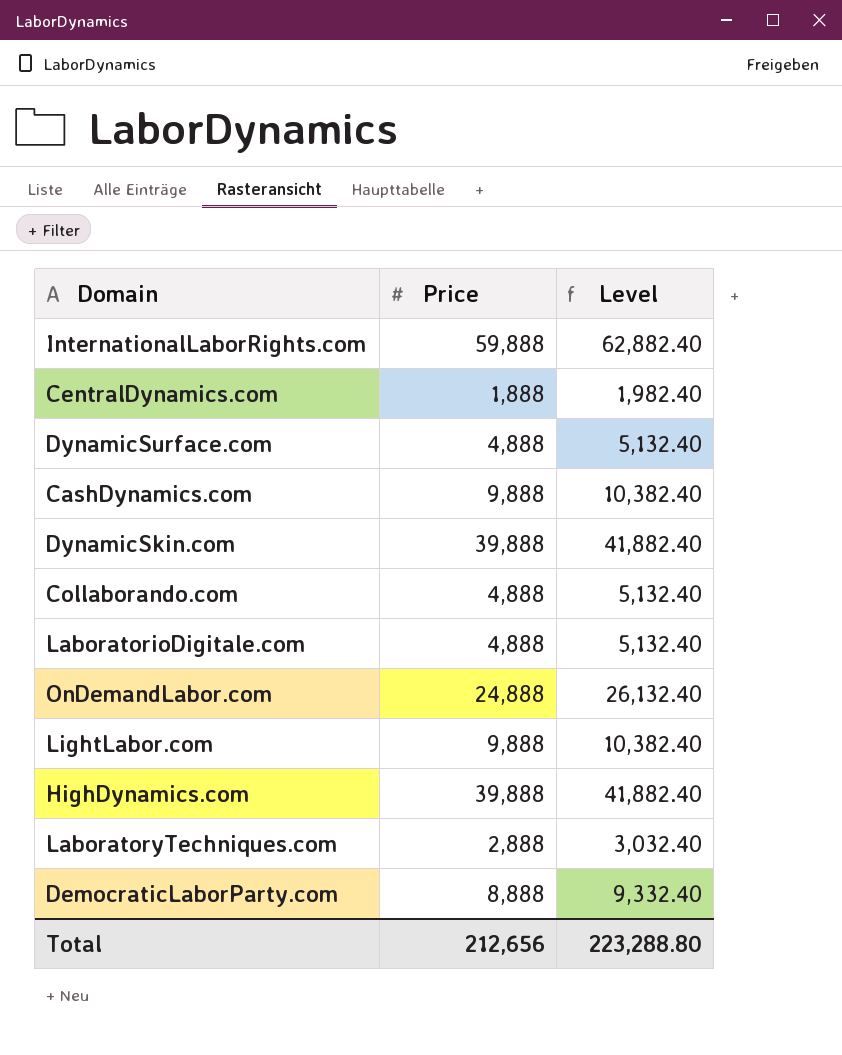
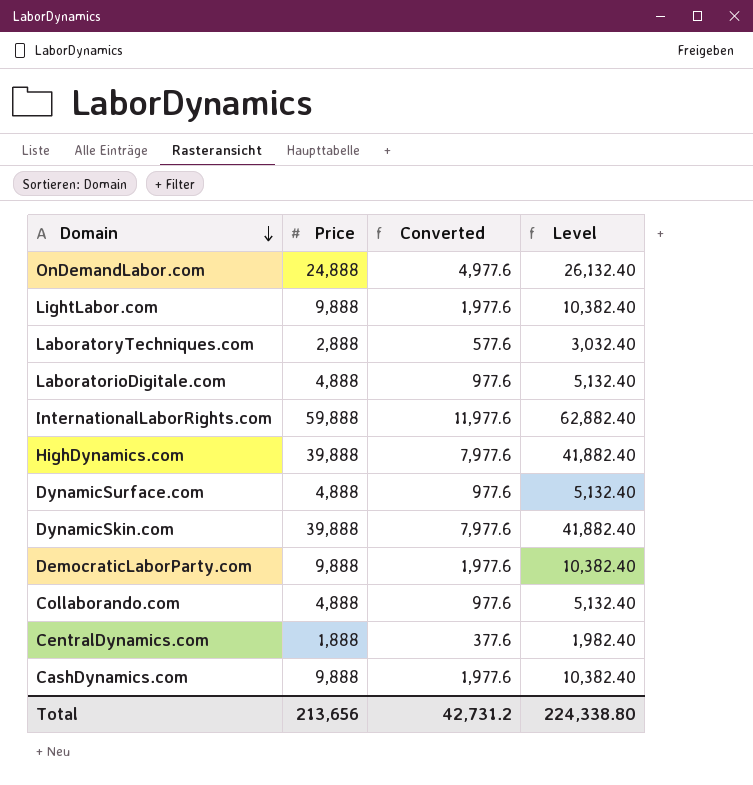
row order: none -> Domain descending
column Converted | formula: none -> [Price] * 0.2
DemocraticLaborParty.com | Price: 8,888 -> 9,888
DemocraticLaborParty.com | Level: 9,332.40 -> 10,382.40
Total | Price: 212,656 -> 213,656
Total | Level: 223,288.80 -> 224,338.80

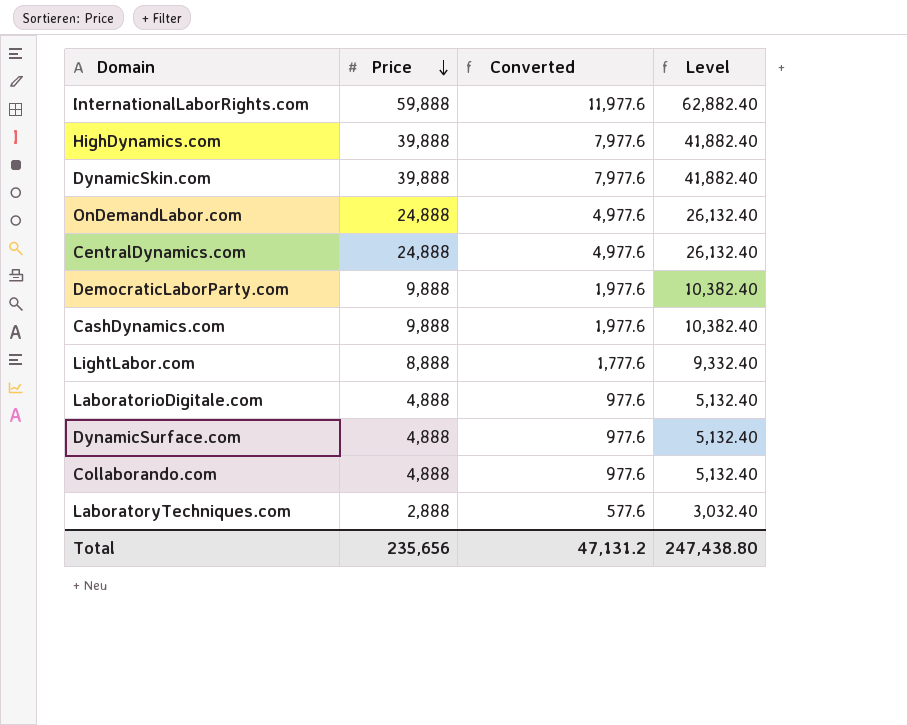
row order: Domain descending -> Price descending
CentralDynamics.com | Price: 1,888 -> 24,888
CentralDynamics.com | Converted: 377.6 -> 4,977.6
CentralDynamics.com | Level: 1,982.40 -> 26,132.40
LightLabor.com | Price: 9,888 -> 8,888
LightLabor.com | Converted: 1,977.6 -> 1,777.6
LightLabor.com | Level: 10,382.40 -> 9,332.40
Total | Price: 213,656 -> 235,656
Total | Converted: 42,731.2 -> 47,131.2
Total | Level: 224,338.80 -> 247,438.80

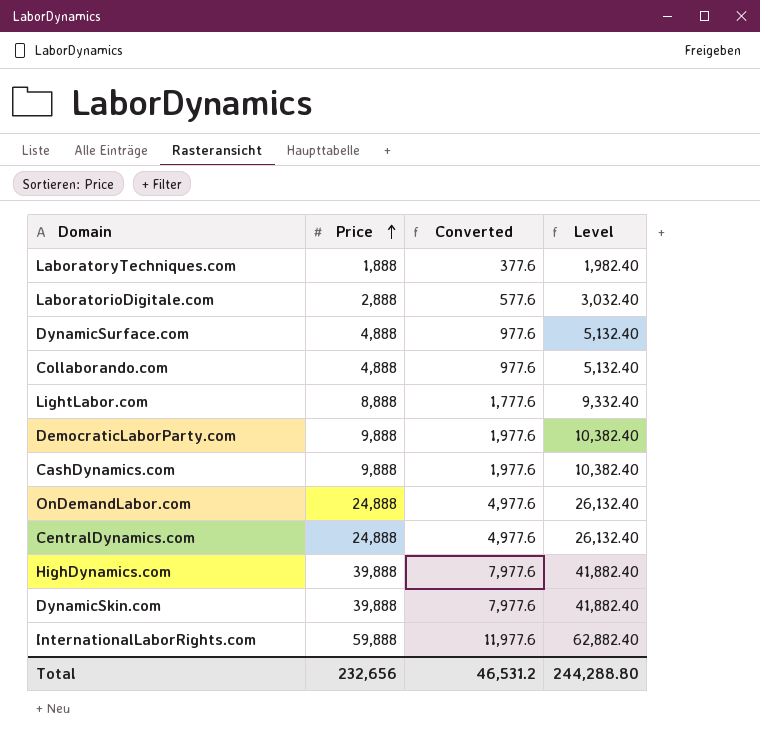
row order: Price descending -> Price ascending
LaboratoryTechniques.com | Price: 2,888 -> 1,888
LaboratoryTechniques.com | Converted: 577.6 -> 377.6
LaboratoryTechniques.com | Level: 3,032.40 -> 1,982.40
LaboratorioDigitale.com | Price: 4,888 -> 2,888
LaboratorioDigitale.com | Converted: 977.6 -> 577.6
LaboratorioDigitale.com | Level: 5,132.40 -> 3,032.40
Total | Price: 235,656 -> 232,656
Total | Converted: 47,131.2 -> 46,531.2
Total | Level: 247,438.80 -> 244,288.80

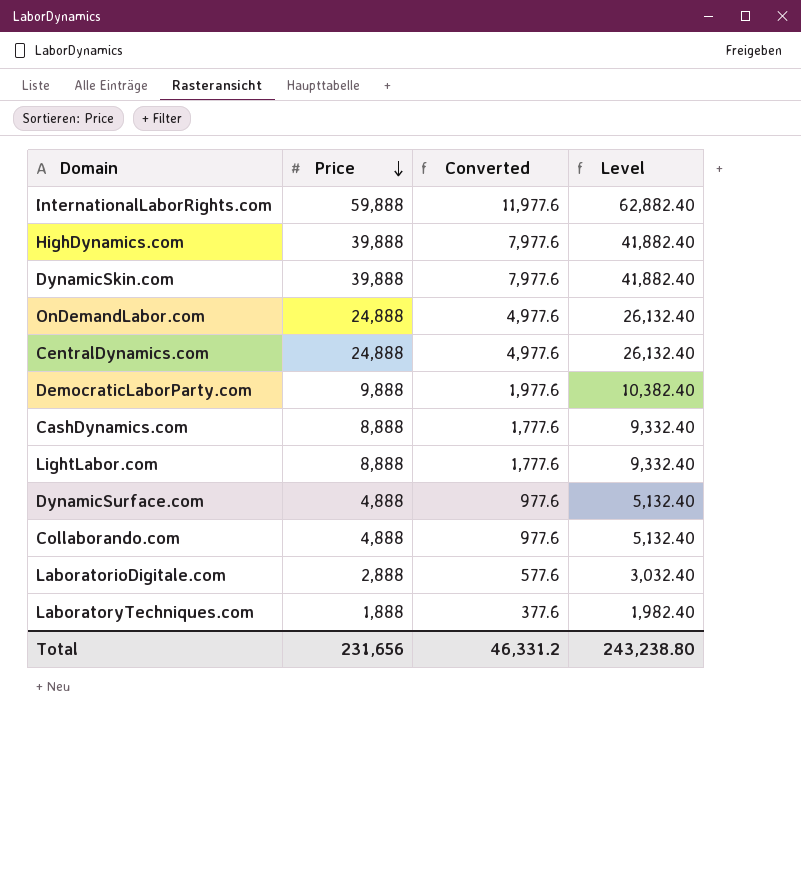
row order: Price ascending -> Price descending
CashDynamics.com | Price: 9,888 -> 8,888
CashDynamics.com | Converted: 1,977.6 -> 1,777.6
CashDynamics.com | Level: 10,382.40 -> 9,332.40
Total | Price: 232,656 -> 231,656
Total | Converted: 46,531.2 -> 46,331.2
Total | Level: 244,288.80 -> 243,238.80

